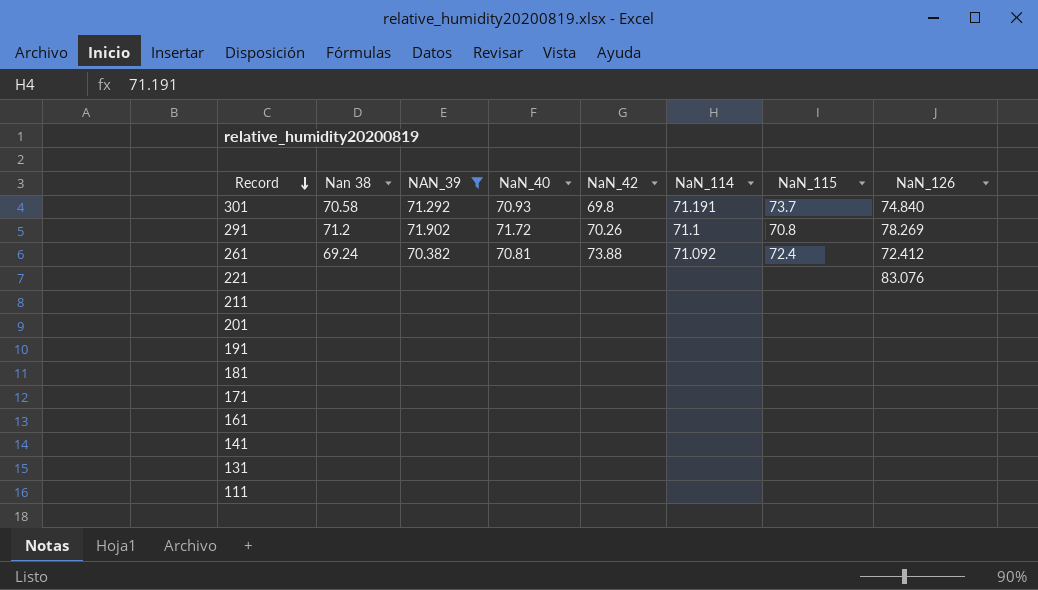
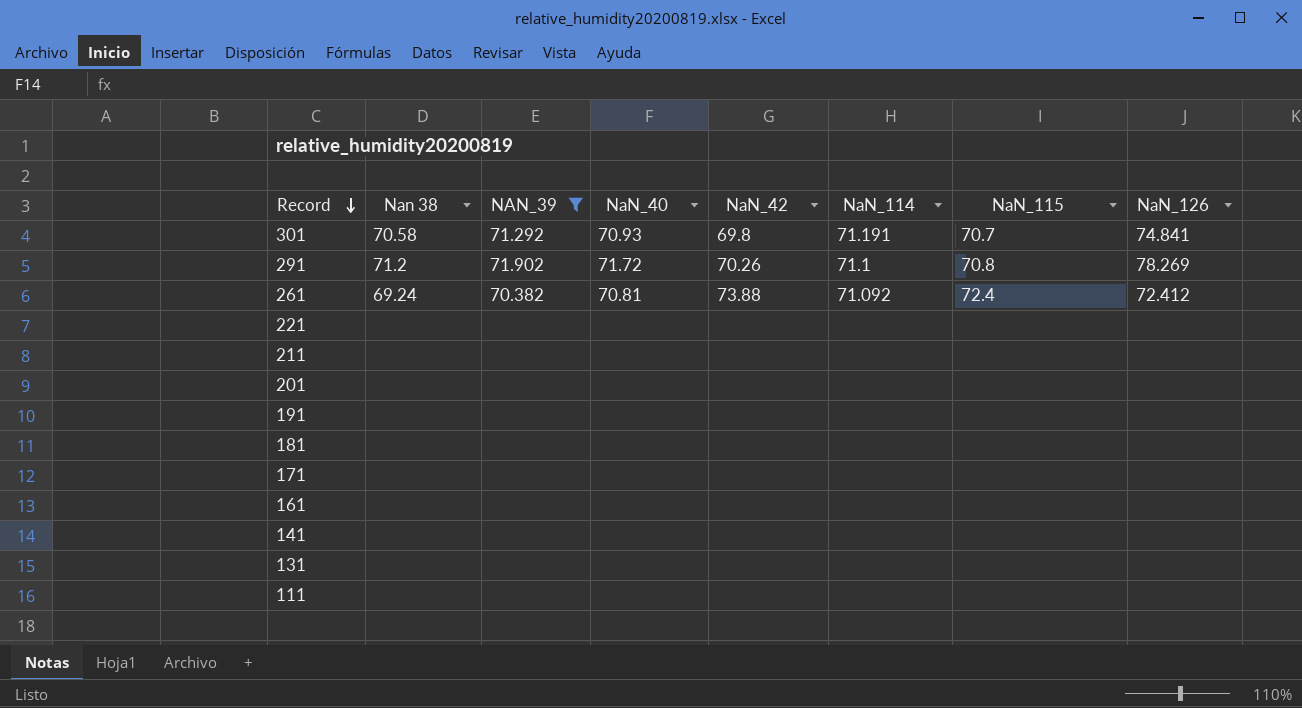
301 | NaN_115: 73.7 -> 70.7
301 | NaN_126: 74.840 -> 74.841
221 | NaN_126: 83.076 -> none

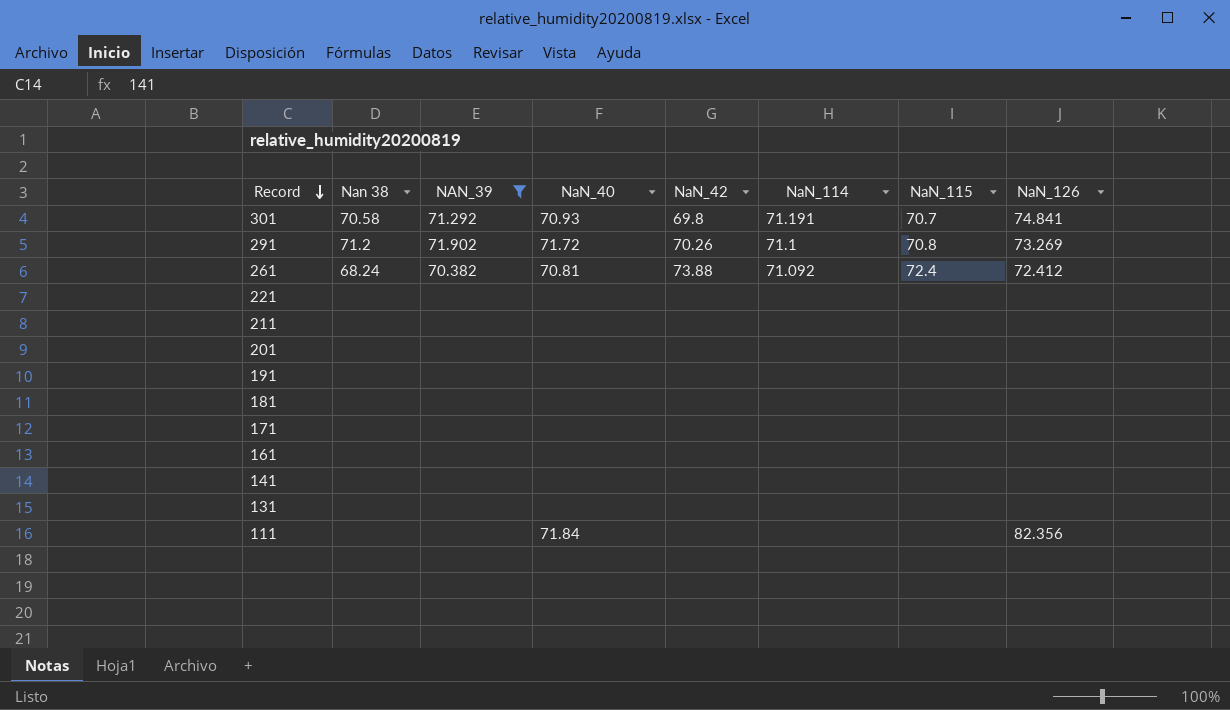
291 | NaN_126: 78.269 -> 73.269
261 | Nan 38: 69.24 -> 68.24
111 | NaN_40: none -> 71.84
111 | NaN_126: none -> 82.356

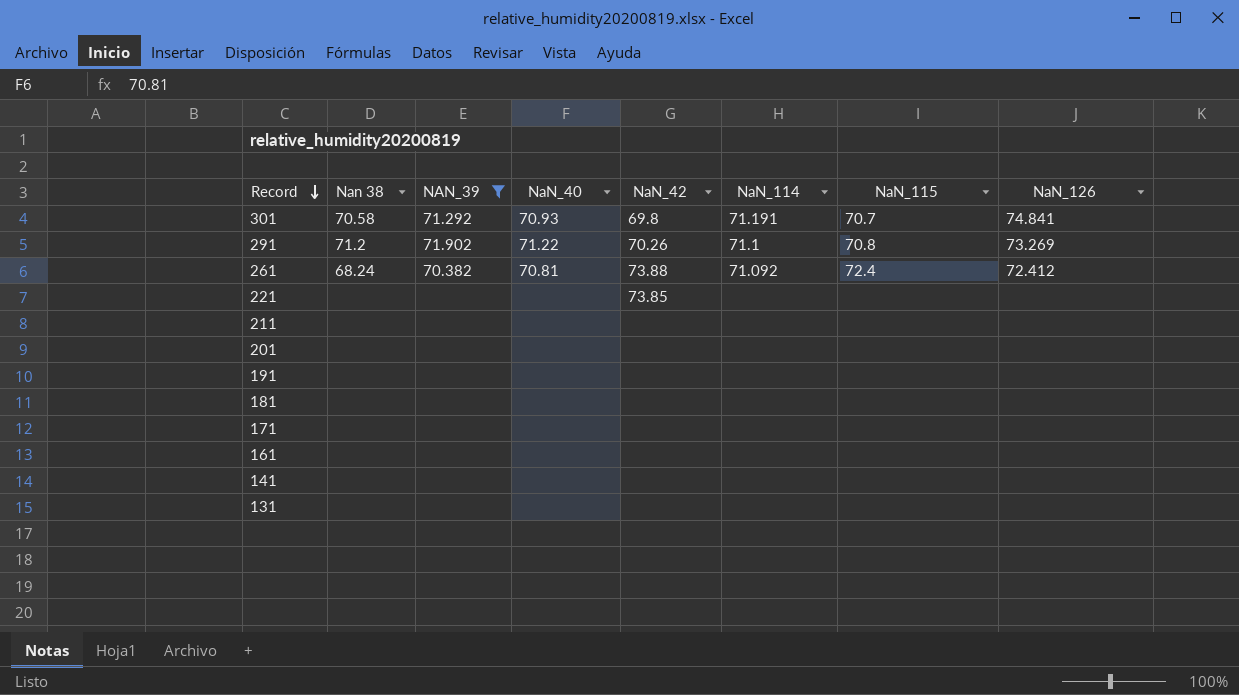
row 111: none | none | 71.84 | none | none | none | 82.356 -> none
291 | NaN_40: 71.72 -> 71.22
221 | NaN_42: none -> 73.85

